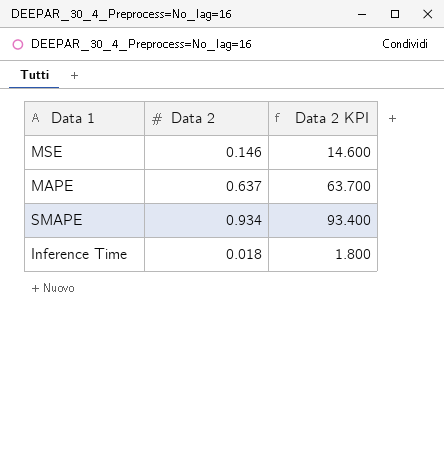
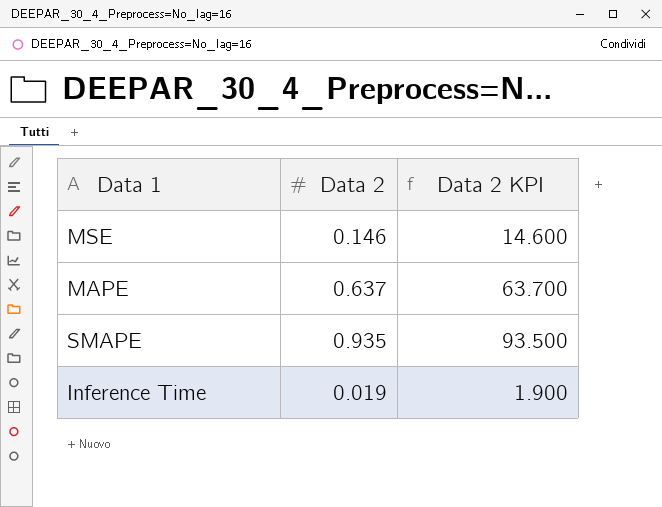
SMAPE | Data 2: 0.934 -> 0.935
SMAPE | Data 2 KPI: 93.400 -> 93.500
Inference Time | Data 2: 0.018 -> 0.019
Inference Time | Data 2 KPI: 1.800 -> 1.900

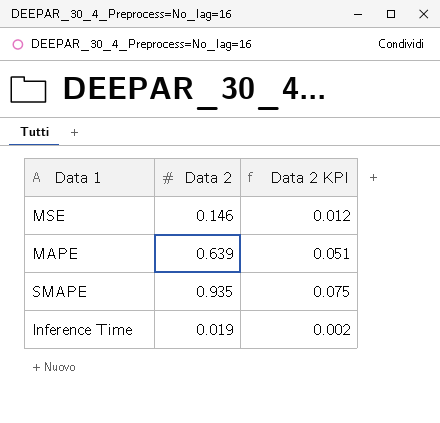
column Data 2 KPI | formula: [Data 2] * 100 -> [Data 2] * 0.08
MAPE | Data 2: 0.637 -> 0.639

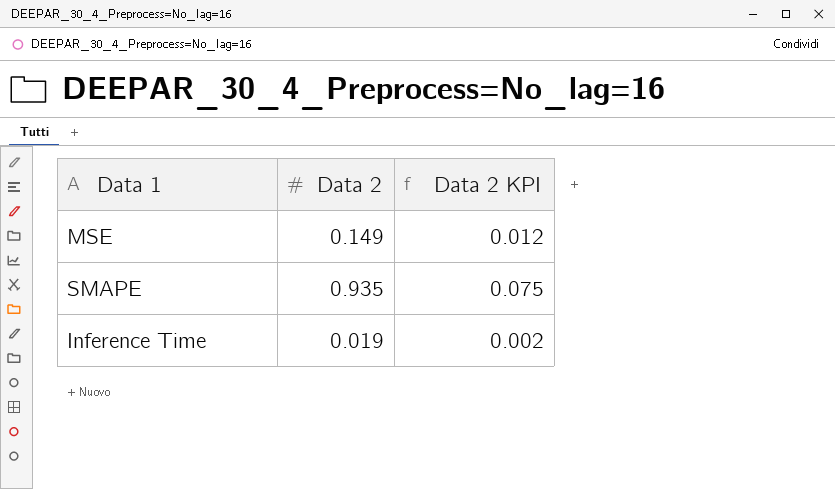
row MAPE: 0.639 | 0.051 -> none
MSE | Data 2: 0.146 -> 0.149

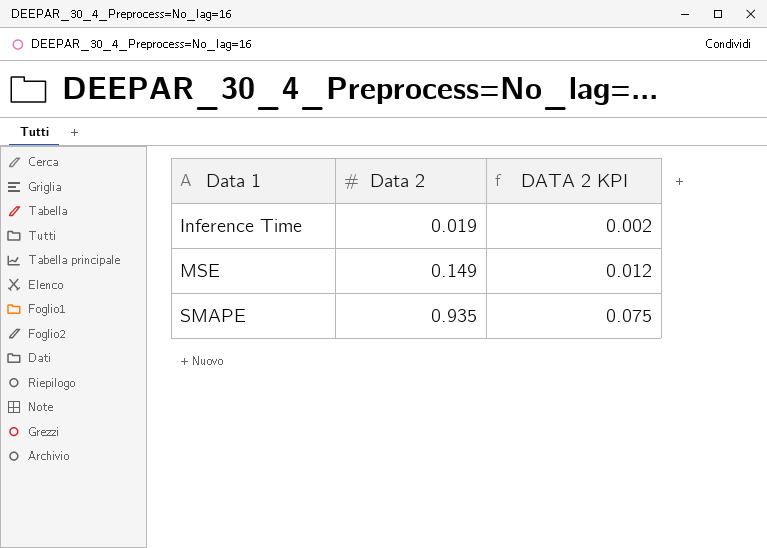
row order: none -> Data 1 ascending
column name: Data 2 KPI -> DATA 2 KPI

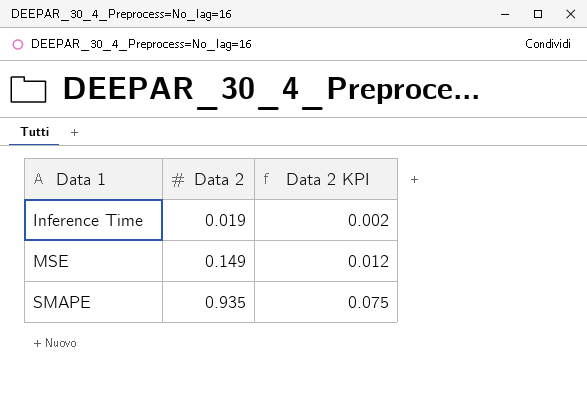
column name: DATA 2 KPI -> Data 2 KPI

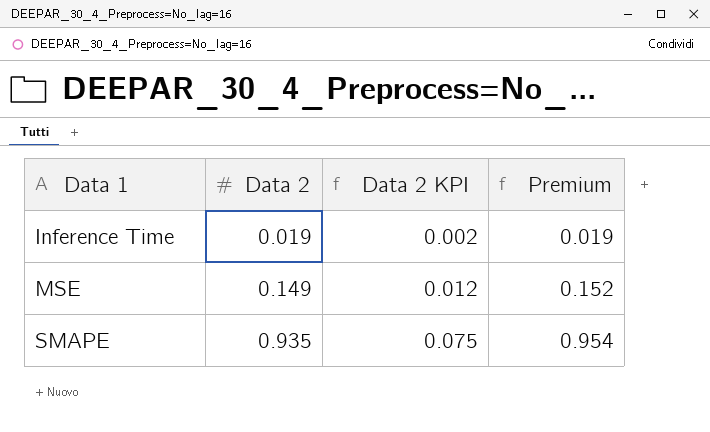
column Premium | formula: none -> [Data 2] * 1.02

